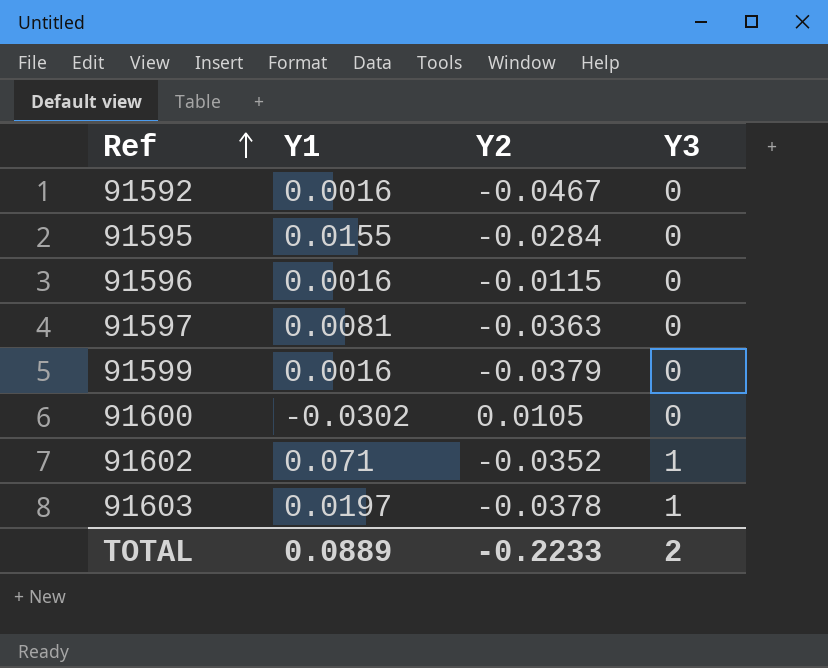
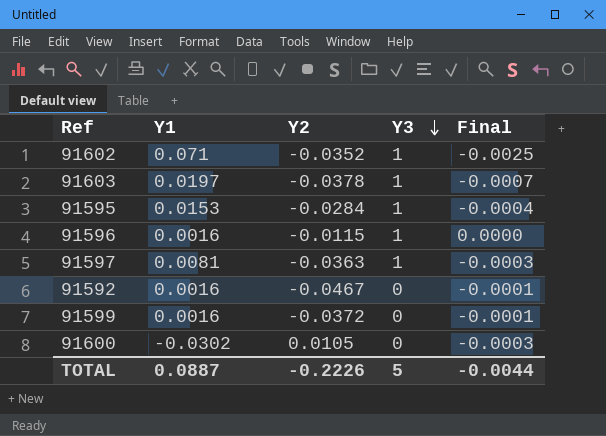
row order: Ref ascending -> Y3 descending
column Final | formula: none -> [Y1] * [Y2]
91595 | Y1: 0.0155 -> 0.0153
91595 | Y3: 0 -> 1
91596 | Y3: 0 -> 1
91597 | Y3: 0 -> 1
91599 | Y2: -0.0379 -> -0.0372
TOTAL | Y1: 0.0889 -> 0.0887
TOTAL | Y2: -0.2233 -> -0.2226
TOTAL | Y3: 2 -> 5

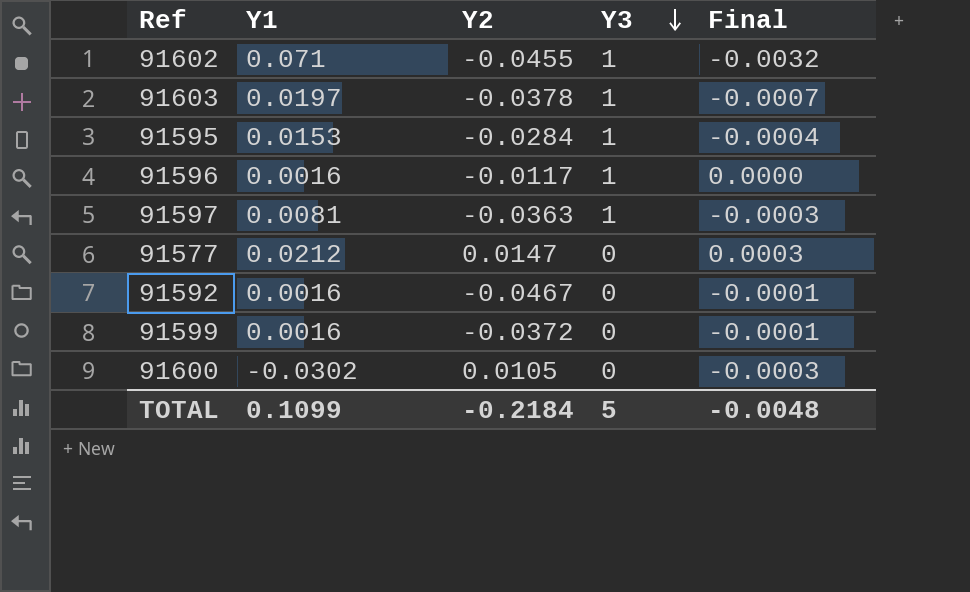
91602 | Y2: -0.0352 -> -0.0455
91602 | Final: -0.0025 -> -0.0032
91596 | Y2: -0.0115 -> -0.0117
row 91577: none -> 0.0212 | 0.0147 | 0 | 0.0003
TOTAL | Y1: 0.0887 -> 0.1099
TOTAL | Y2: -0.2226 -> -0.2184
TOTAL | Final: -0.0044 -> -0.0048

